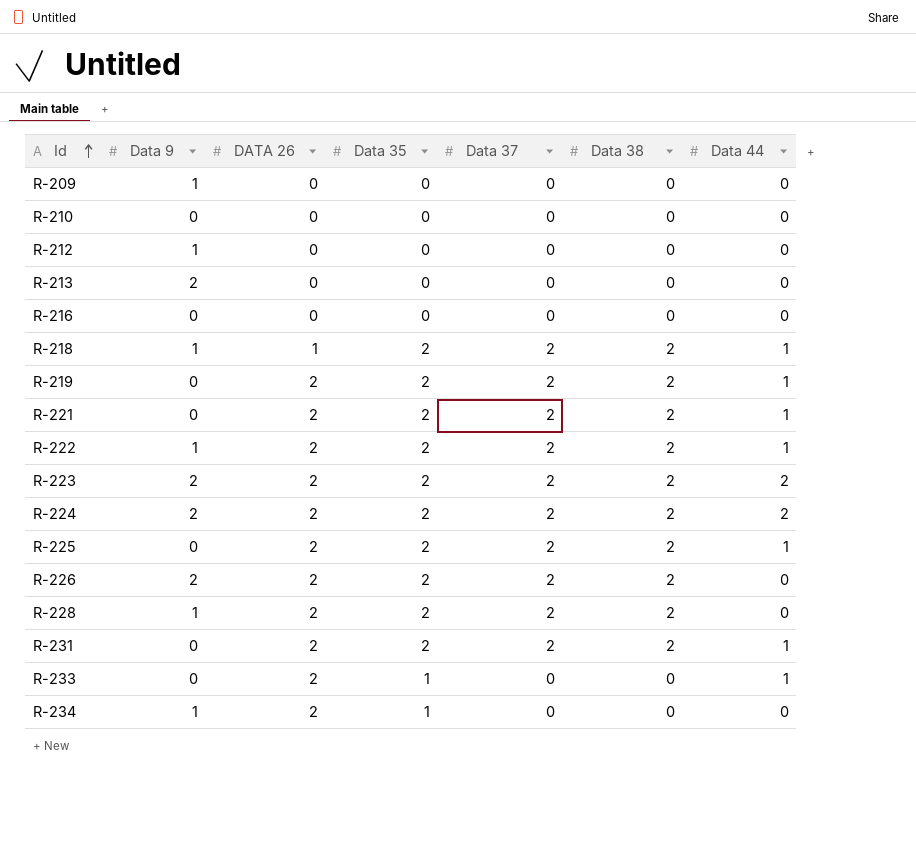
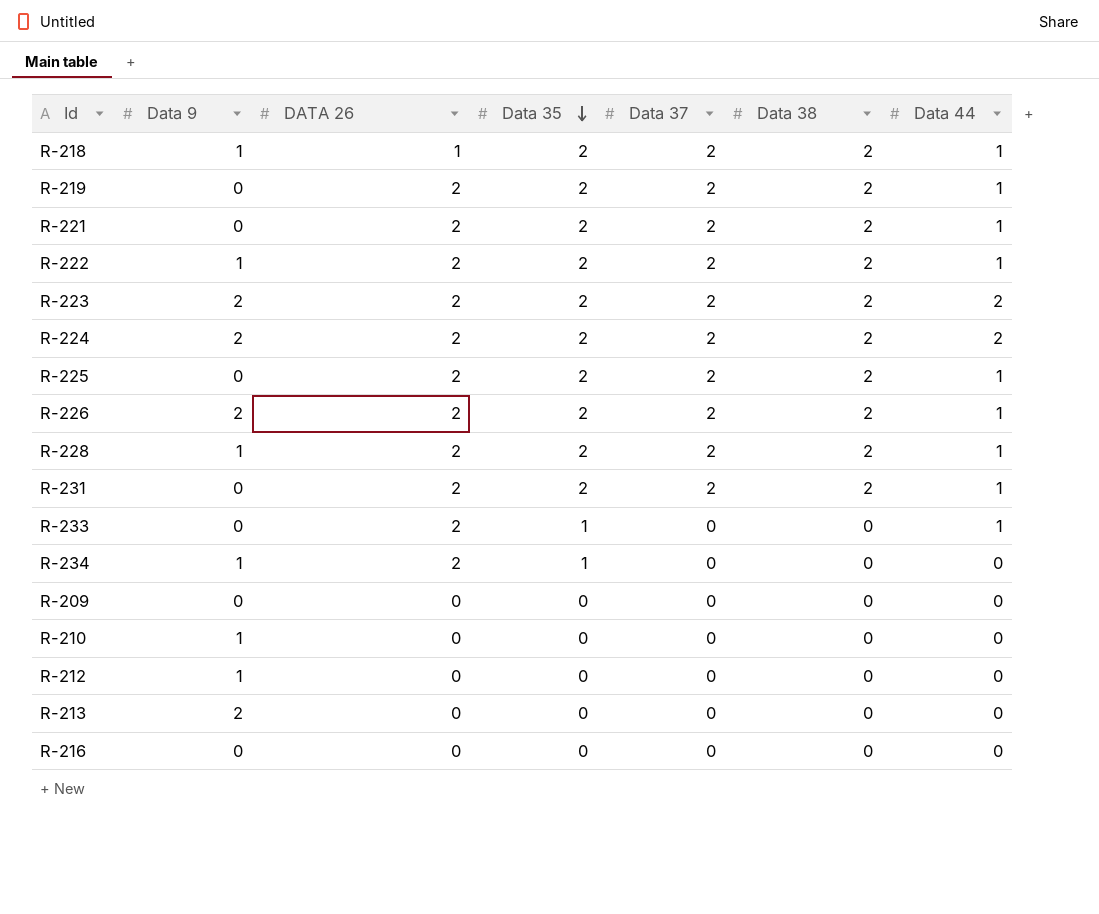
row order: Id ascending -> Data 35 descending
R-226 | Data 44: 0 -> 1
R-228 | Data 44: 0 -> 1
R-209 | Data 9: 1 -> 0
R-210 | Data 9: 0 -> 1

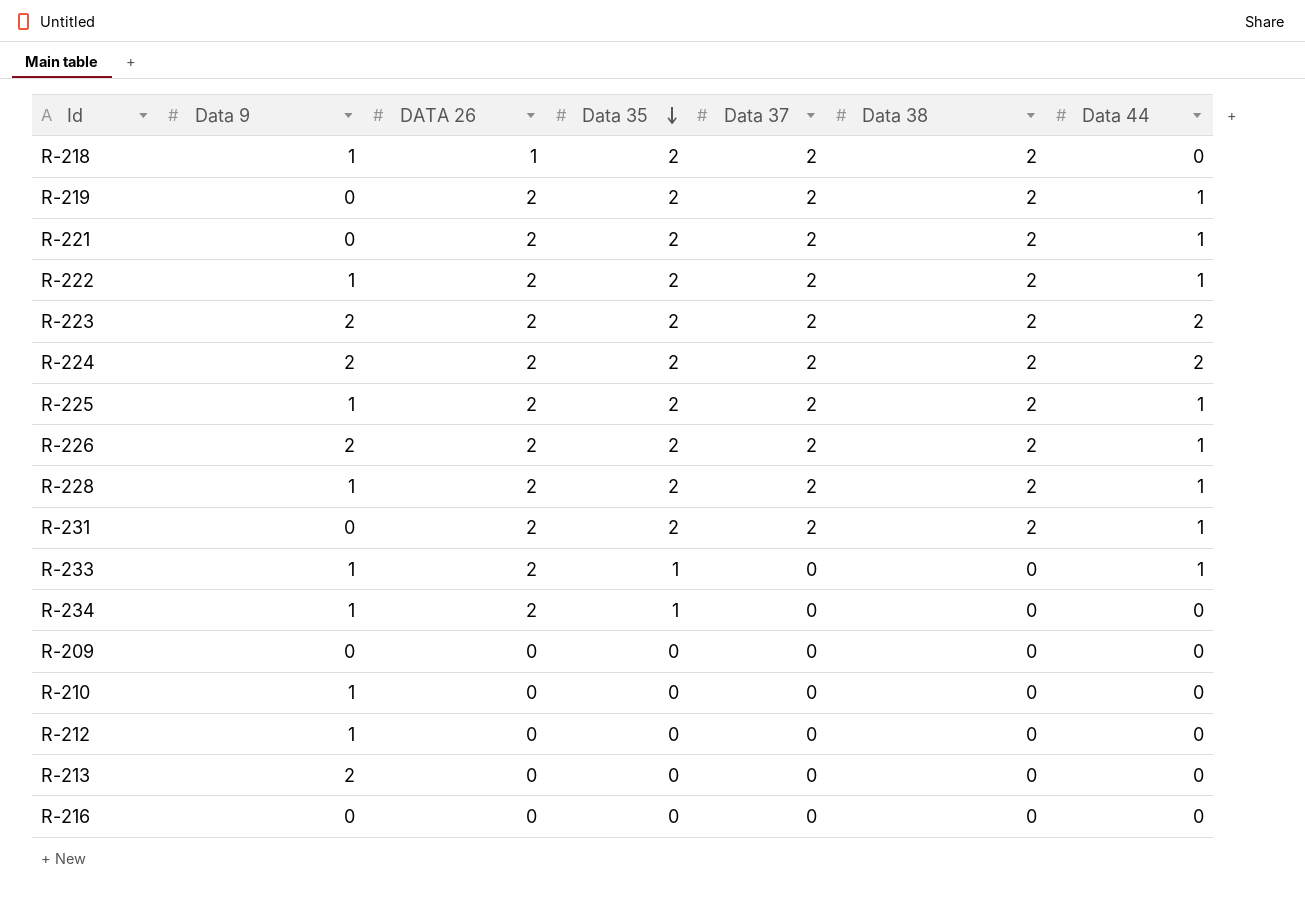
R-218 | Data 44: 1 -> 0
R-225 | Data 9: 0 -> 1
R-233 | Data 9: 0 -> 1

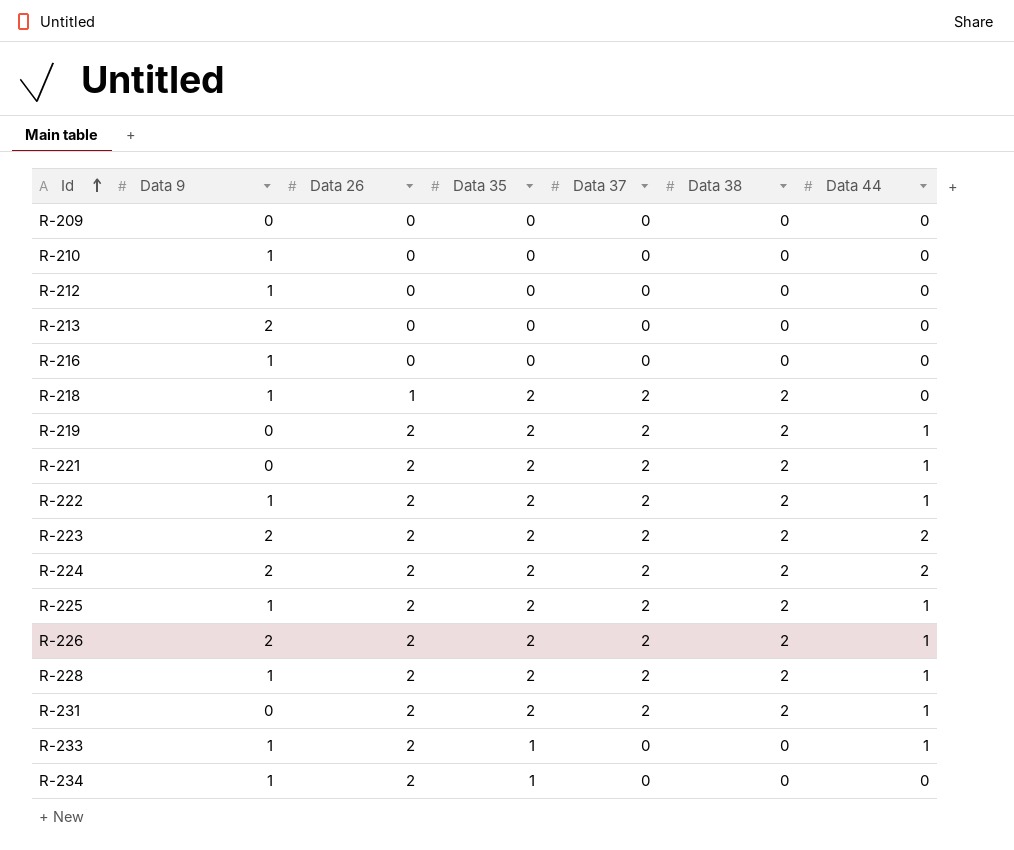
row order: Data 35 descending -> Id ascending
column name: DATA 26 -> Data 26
R-216 | Data 9: 0 -> 1

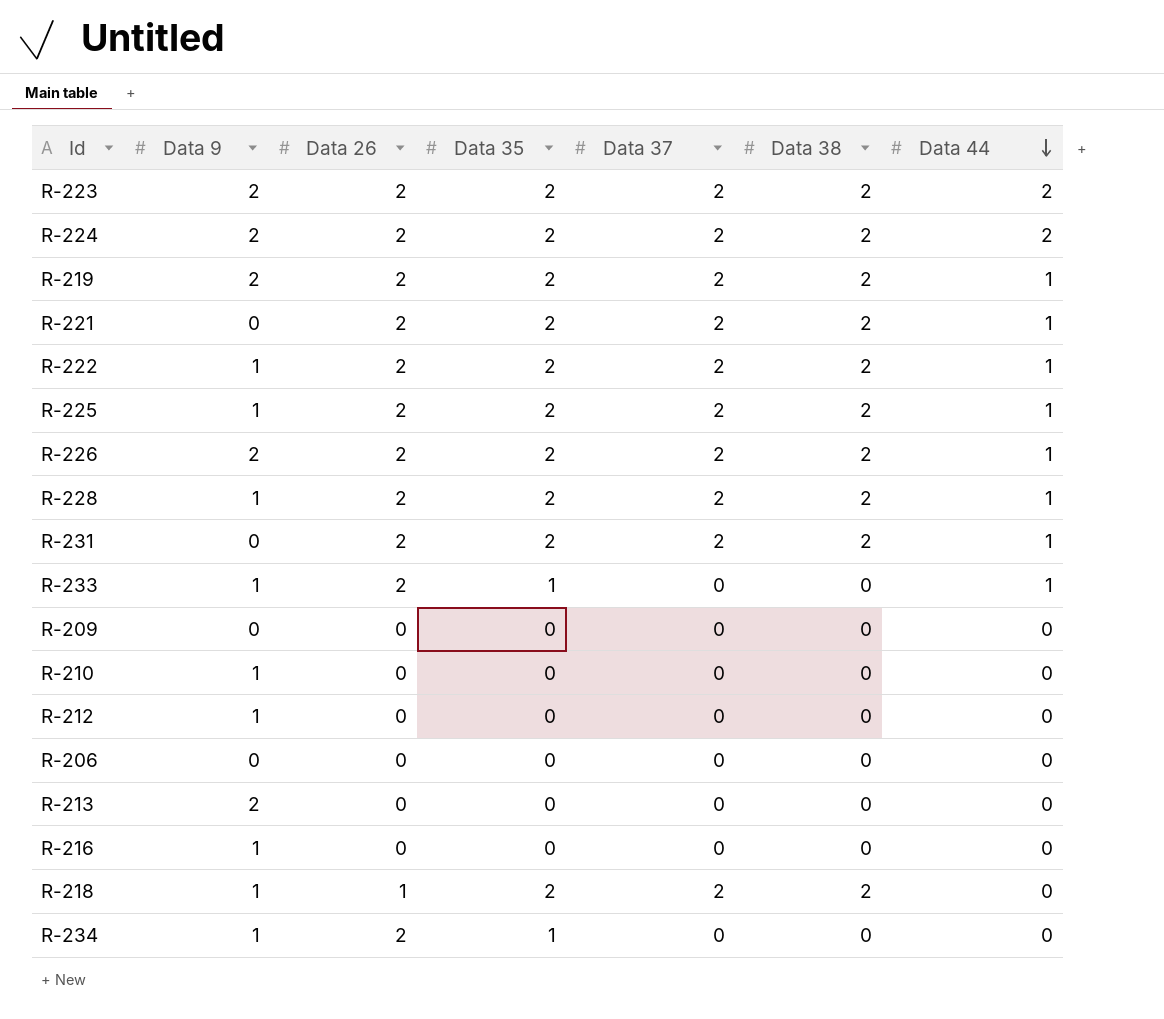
row order: Id ascending -> Data 44 descending
R-219 | Data 9: 0 -> 2
row R-206: none -> 0 | 0 | 0 | 0 | 0 | 0

